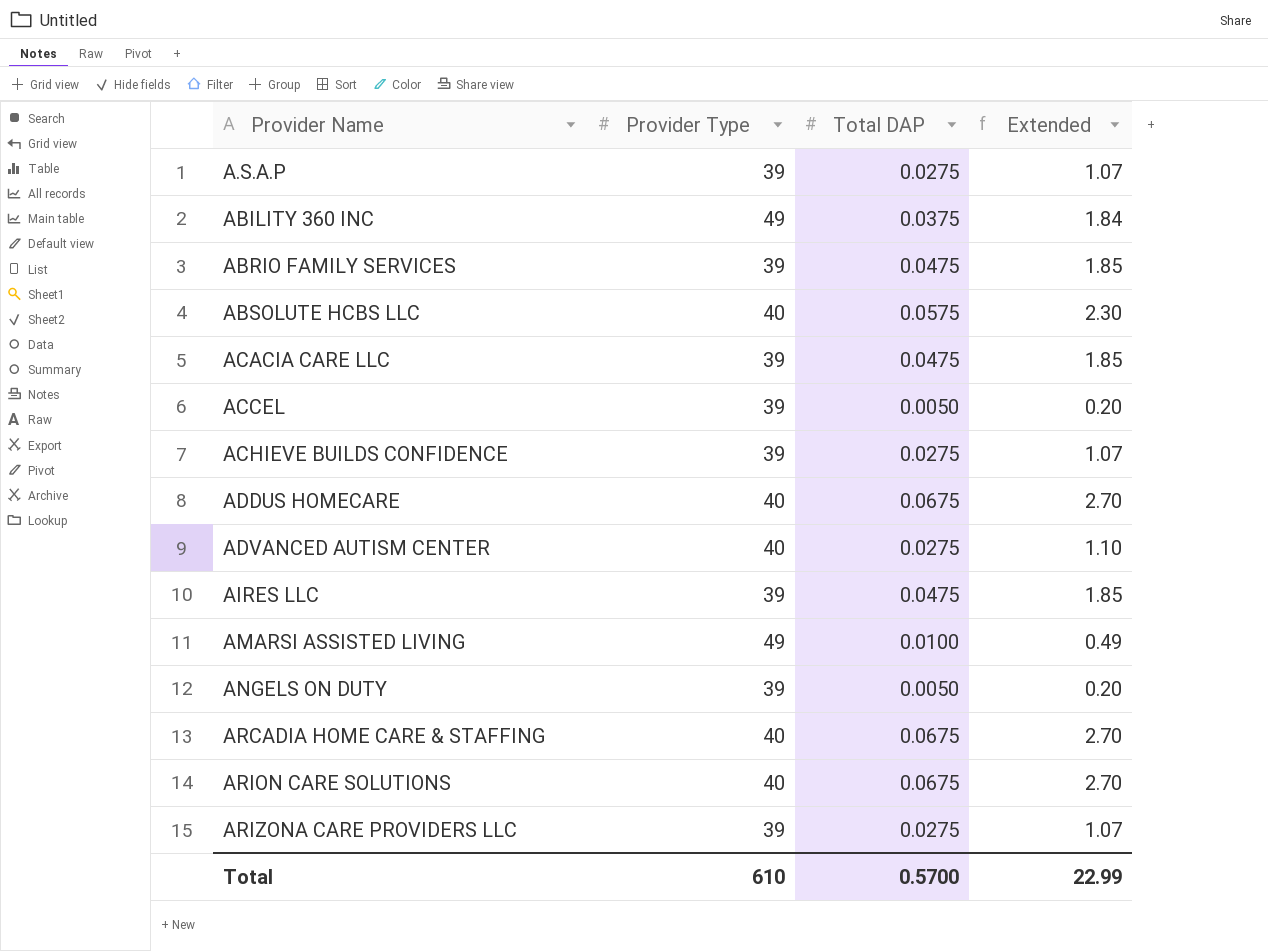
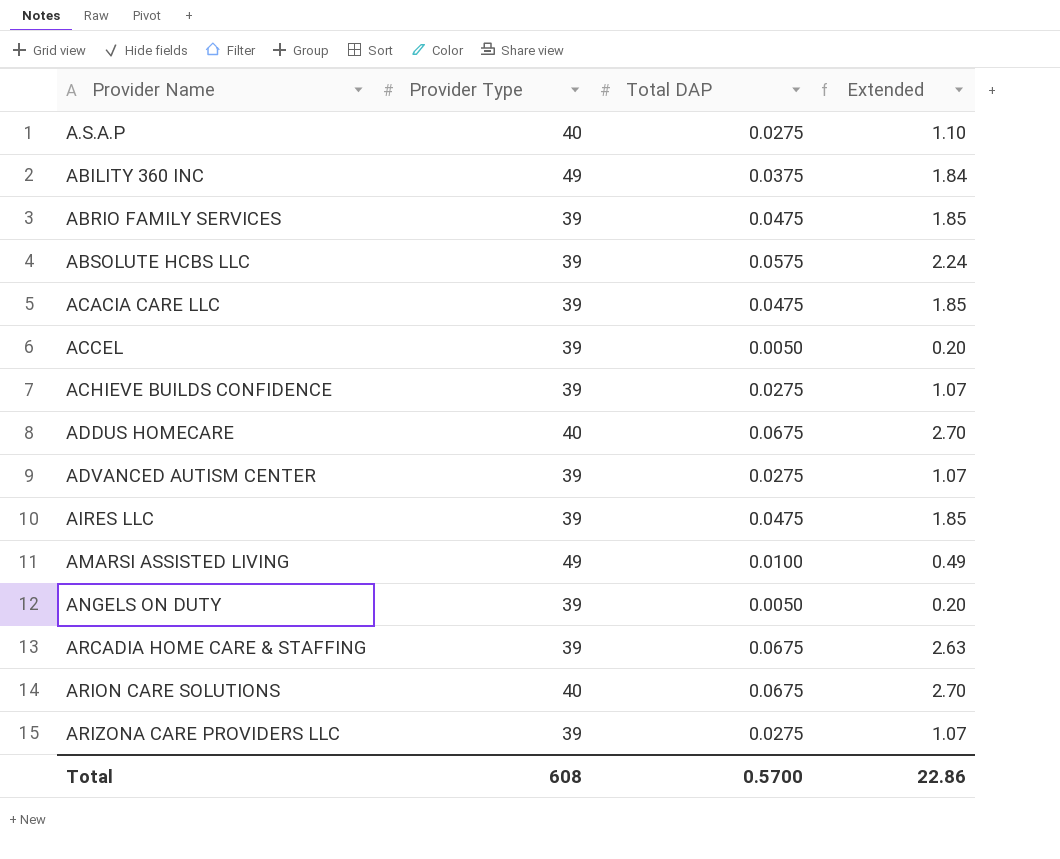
A.S.A.P | Provider Type: 39 -> 40
A.S.A.P | Extended: 1.07 -> 1.10
ABSOLUTE HCBS LLC | Provider Type: 40 -> 39
ABSOLUTE HCBS LLC | Extended: 2.30 -> 2.24
ADVANCED AUTISM CENTER | Provider Type: 40 -> 39
ADVANCED AUTISM CENTER | Extended: 1.10 -> 1.07
ARCADIA HOME CARE & STAFFING | Provider Type: 40 -> 39
ARCADIA HOME CARE & STAFFING | Extended: 2.70 -> 2.63
Total | Provider Type: 610 -> 608
Total | Extended: 22.99 -> 22.86

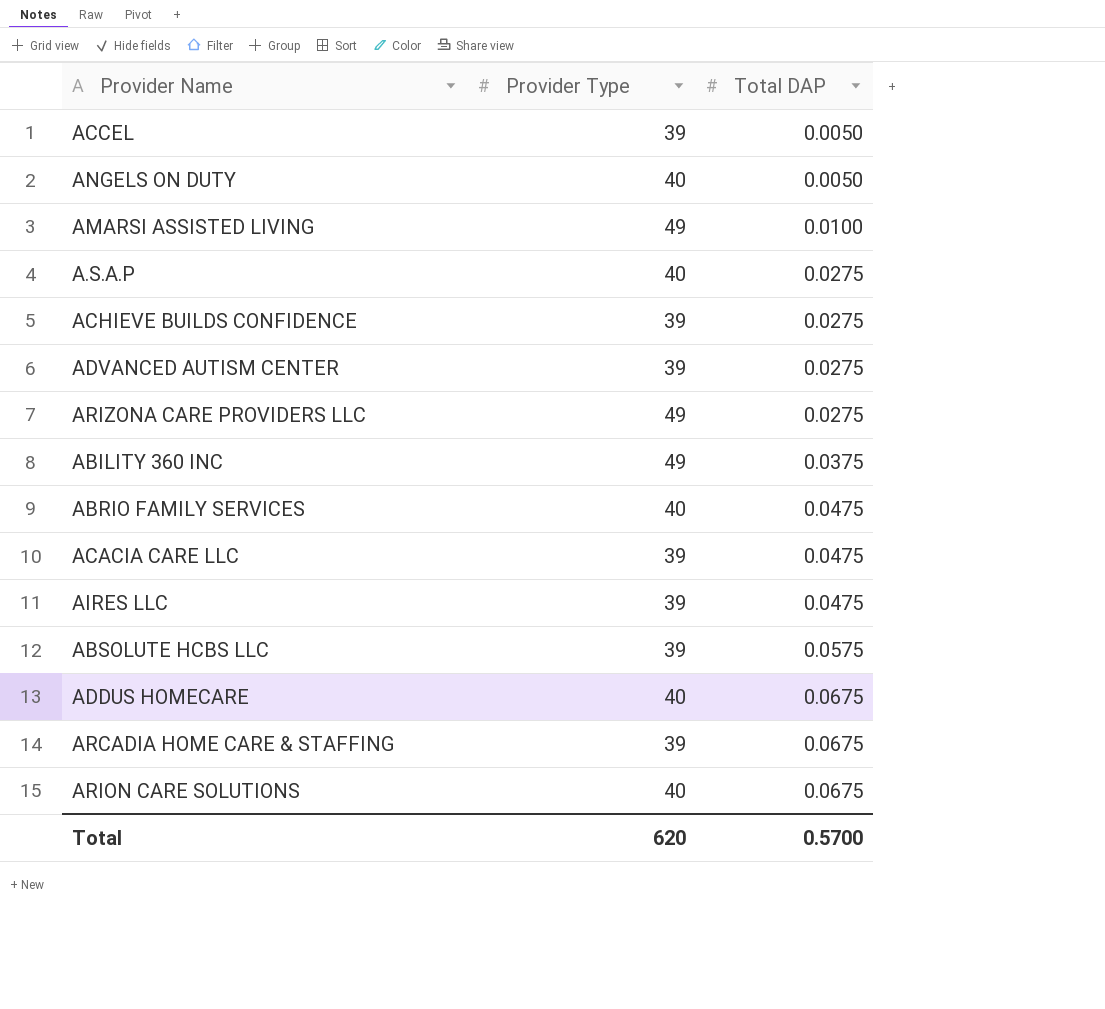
row order: Provider Name ascending -> Total DAP ascending
column Extended | formula: [Provider Type] * [Total DAP] -> none
ANGELS ON DUTY | Provider Type: 39 -> 40
ARIZONA CARE PROVIDERS LLC | Provider Type: 39 -> 49
ABRIO FAMILY SERVICES | Provider Type: 39 -> 40
Total | Provider Type: 608 -> 620

